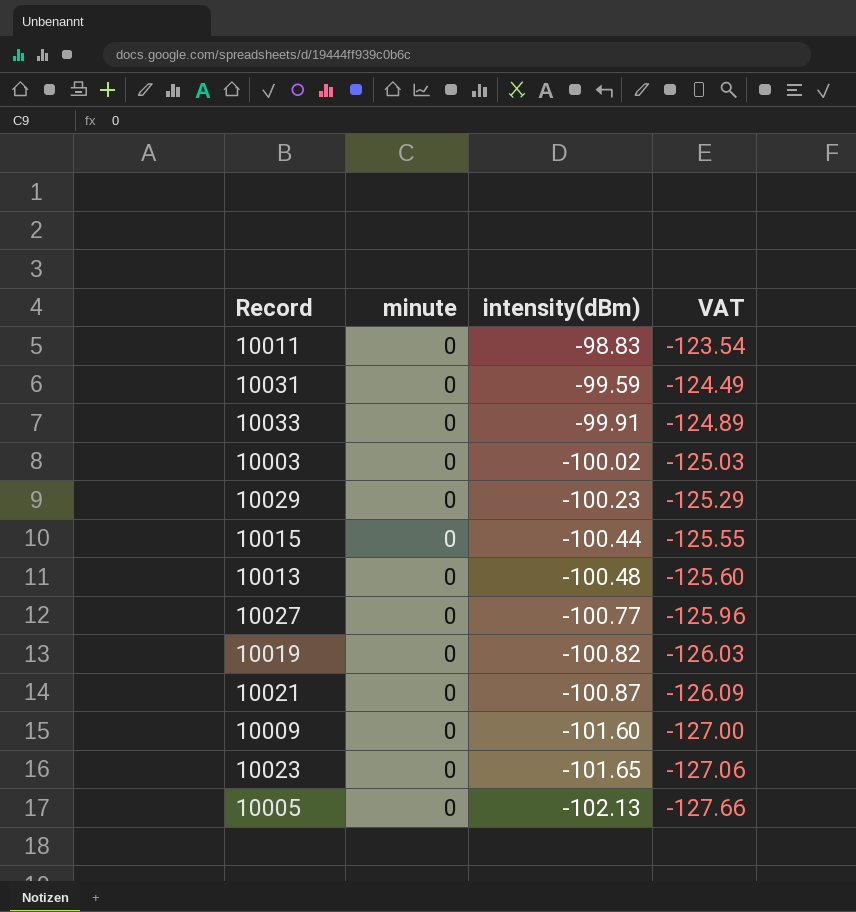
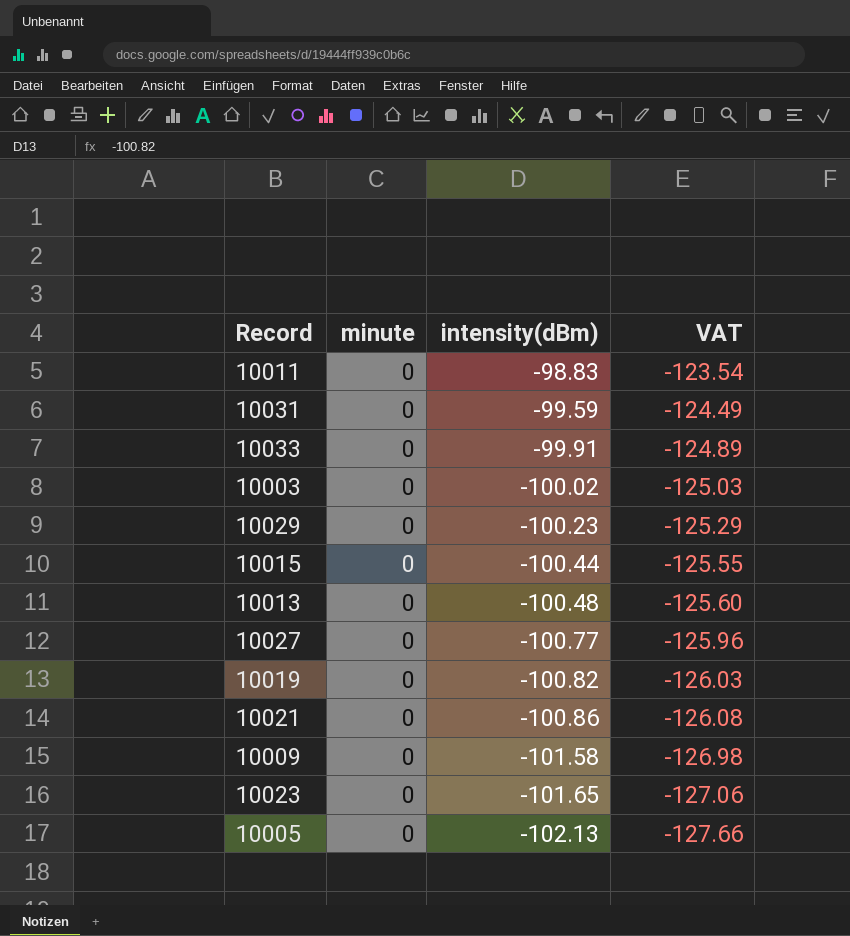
10021 | intensity(dBm): -100.87 -> -100.86
10021 | VAT: -126.09 -> -126.08
10009 | intensity(dBm): -101.60 -> -101.58
10009 | VAT: -127.00 -> -126.98

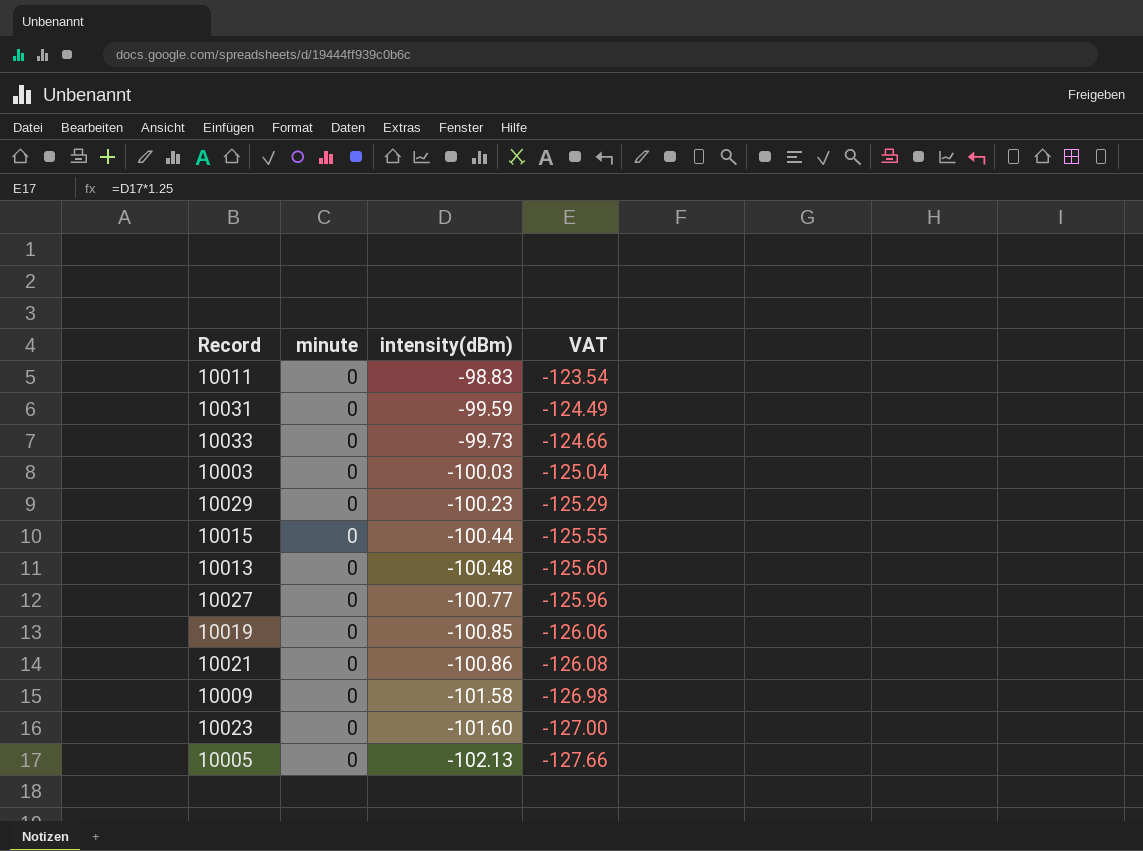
10033 | intensity(dBm): -99.91 -> -99.73
10033 | VAT: -124.89 -> -124.66
10003 | intensity(dBm): -100.02 -> -100.03
10003 | VAT: -125.03 -> -125.04
10019 | intensity(dBm): -100.82 -> -100.85
10019 | VAT: -126.03 -> -126.06
10023 | intensity(dBm): -101.65 -> -101.60
10023 | VAT: -127.06 -> -127.00

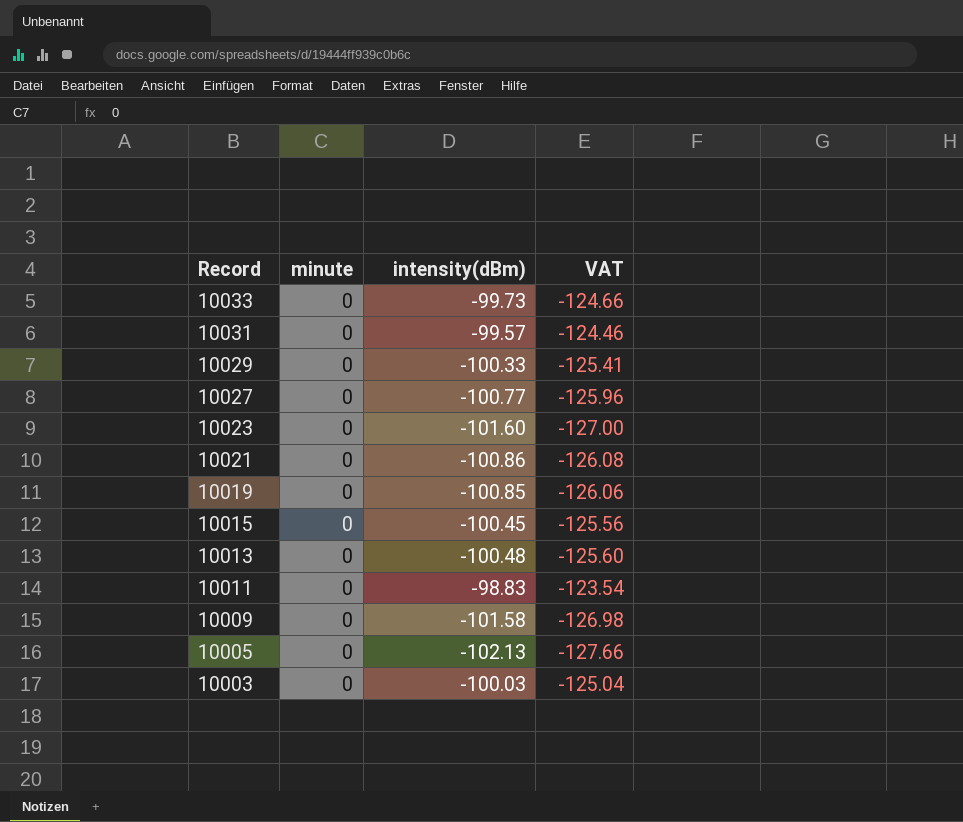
row order: intensity(dBm) descending -> Record descending
10031 | intensity(dBm): -99.59 -> -99.57
10031 | VAT: -124.49 -> -124.46
10029 | intensity(dBm): -100.23 -> -100.33
10029 | VAT: -125.29 -> -125.41
10015 | intensity(dBm): -100.44 -> -100.45
10015 | VAT: -125.55 -> -125.56

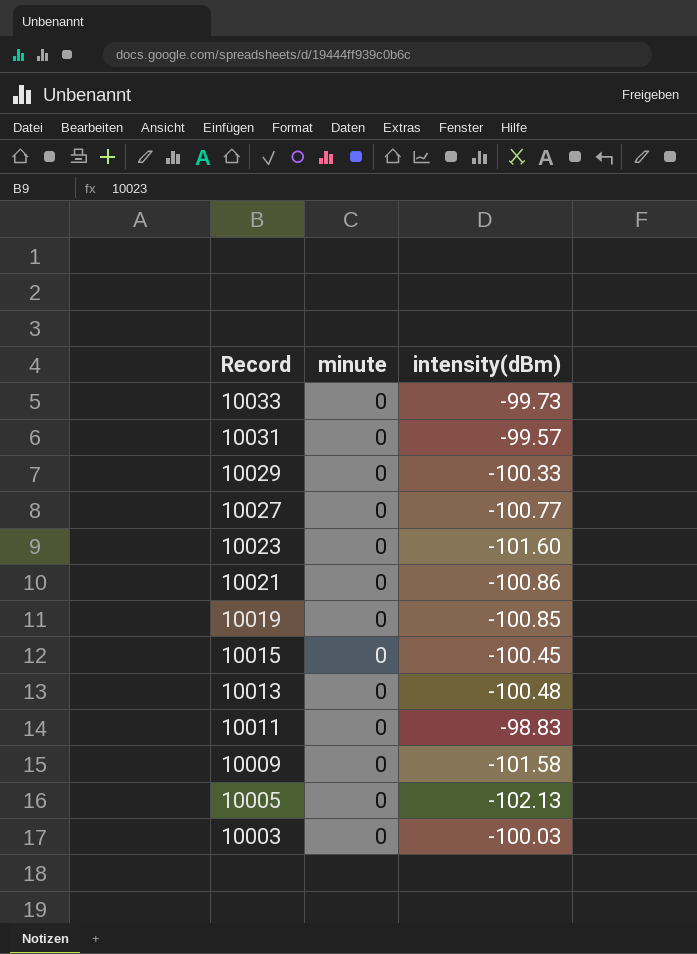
column VAT | formula: [intensity(dBm)] * 1.25 -> none

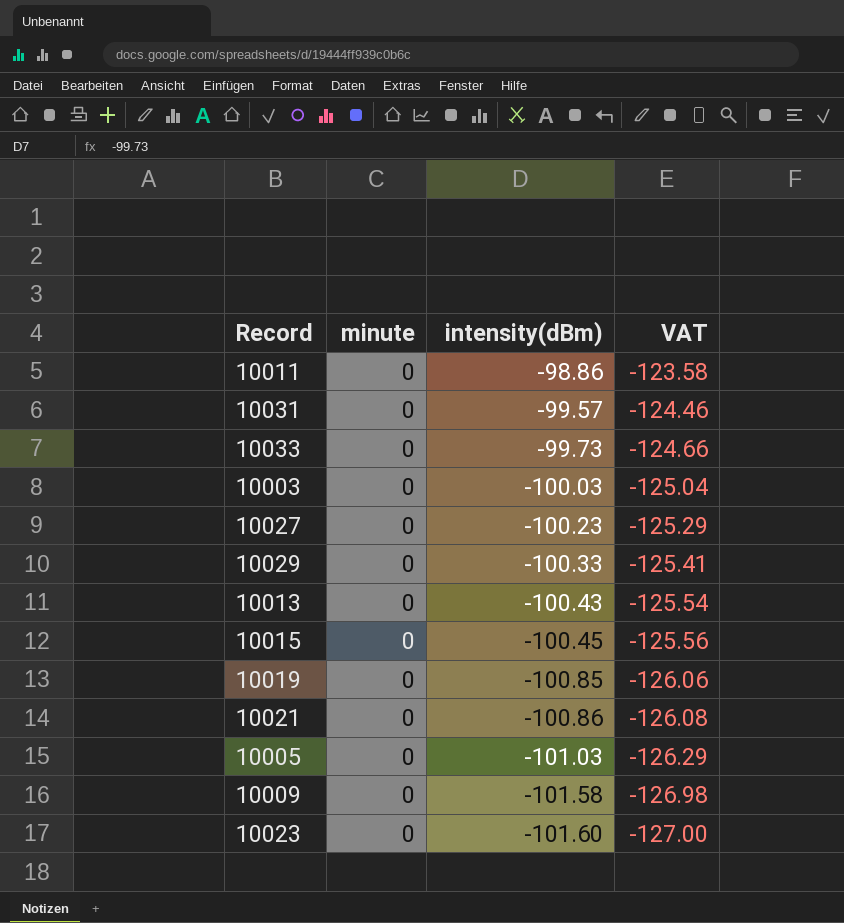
row order: Record descending -> intensity(dBm) descending
column VAT | formula: none -> [intensity(dBm)] * 1.25
10011 | intensity(dBm): -98.83 -> -98.86
10027 | intensity(dBm): -100.77 -> -100.23
10013 | intensity(dBm): -100.48 -> -100.43
10005 | intensity(dBm): -102.13 -> -101.03

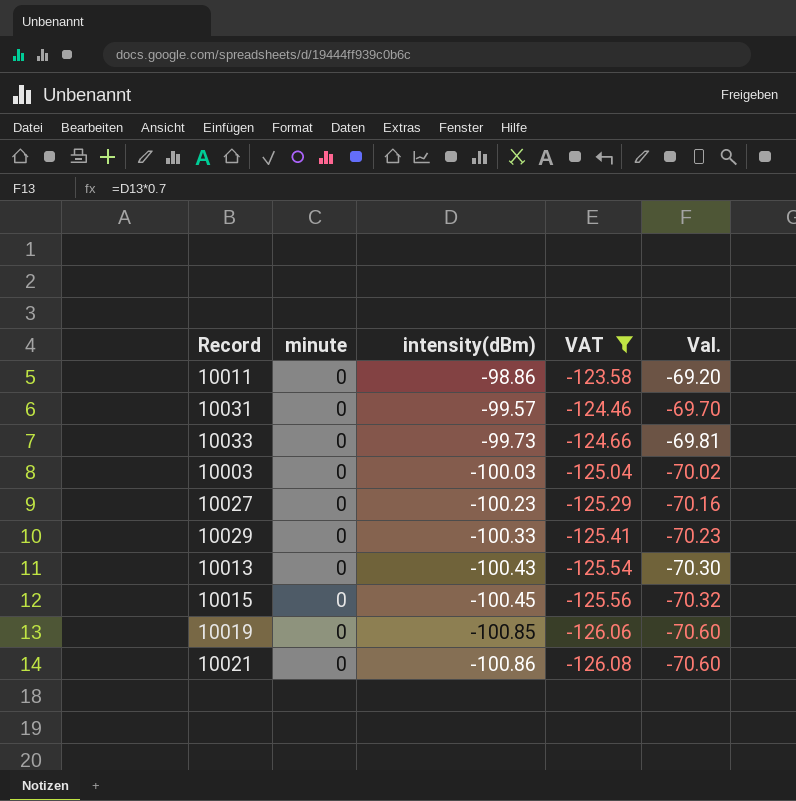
filter: none -> VAT >= -126.08
column Val. | formula: none -> [intensity(dBm)] * 0.7

